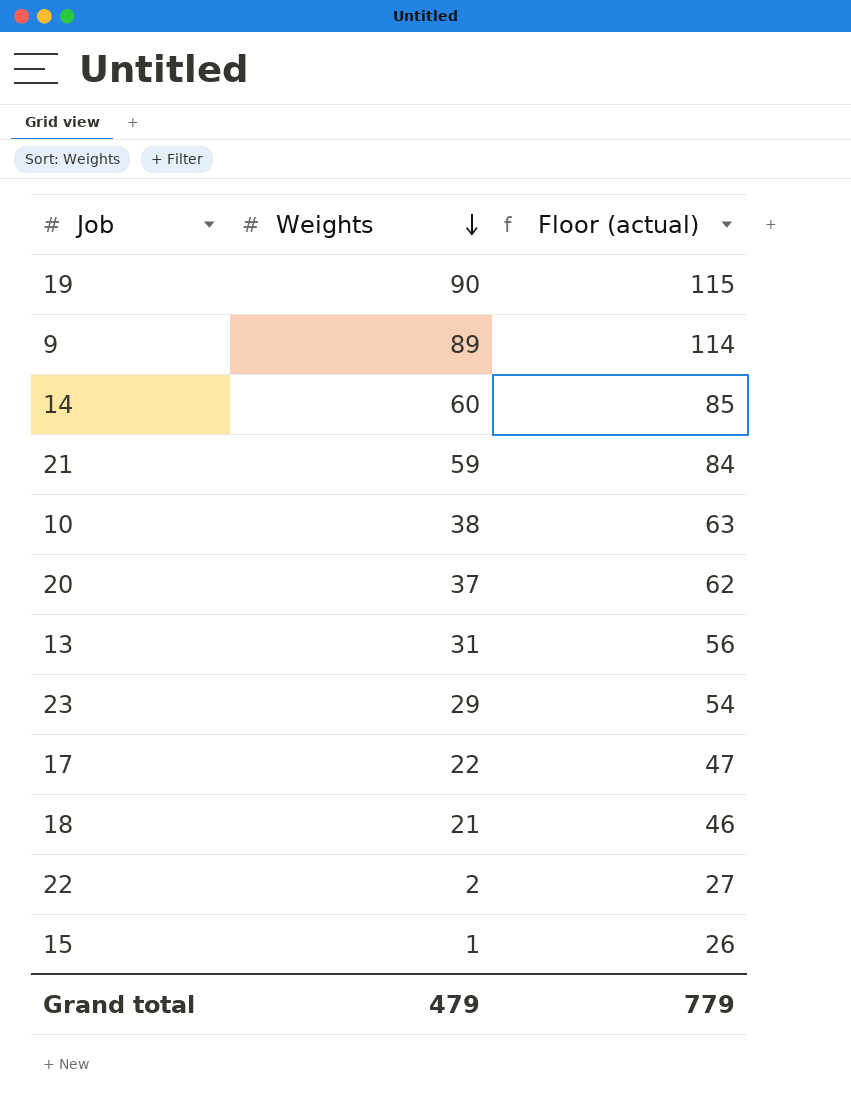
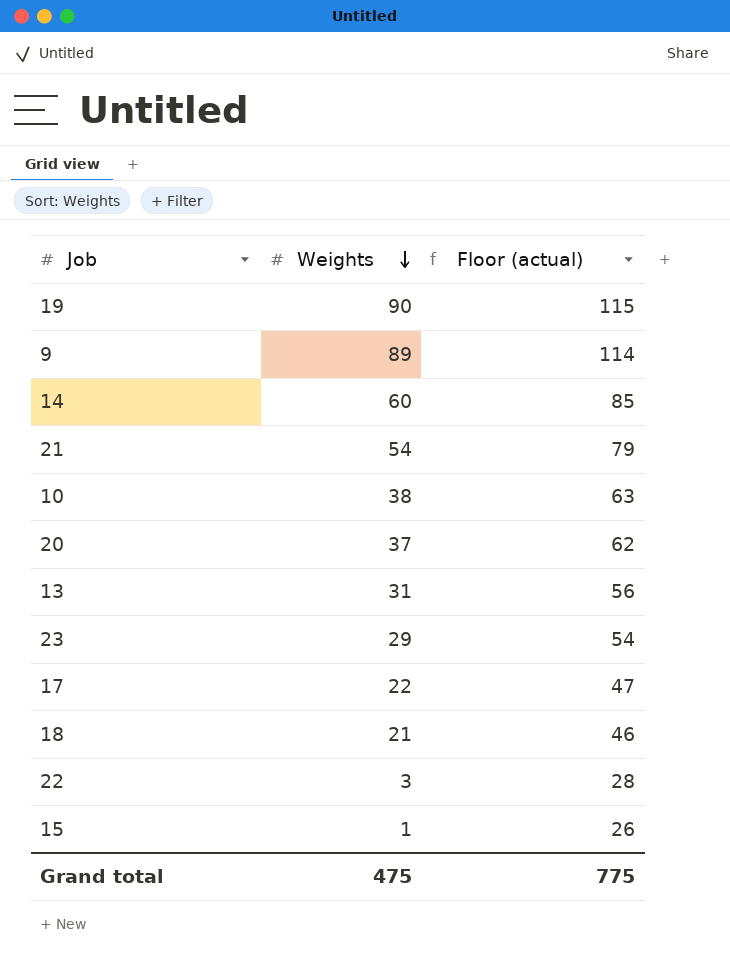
21 | Weights: 59 -> 54
21 | Floor (actual): 84 -> 79
22 | Weights: 2 -> 3
22 | Floor (actual): 27 -> 28
Grand total | Weights: 479 -> 475
Grand total | Floor (actual): 779 -> 775

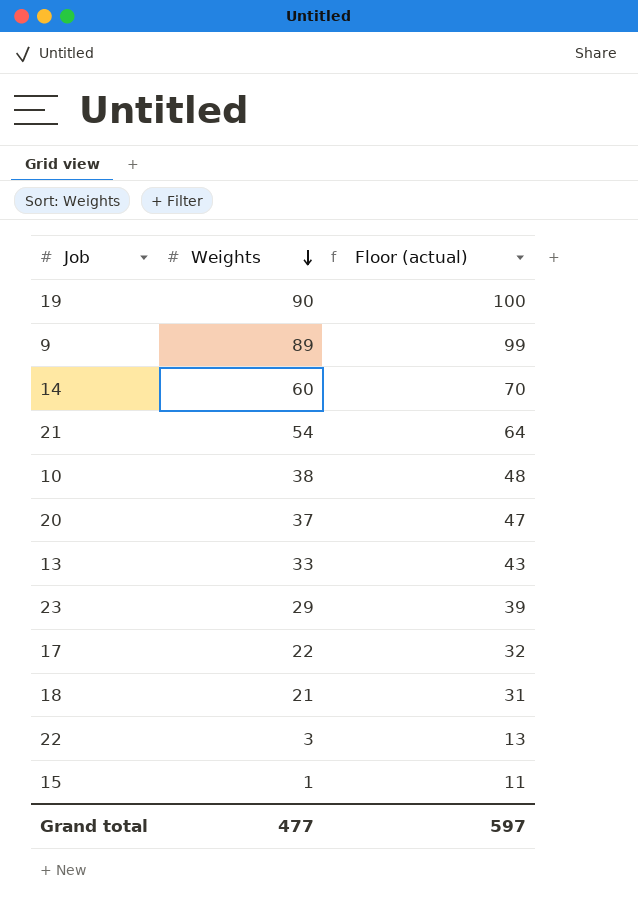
column Floor (actual) | formula: [Weights] + 25 -> [Weights] + 10
13 | Weights: 31 -> 33
Grand total | Weights: 475 -> 477
Grand total | Floor (actual): 775 -> 597

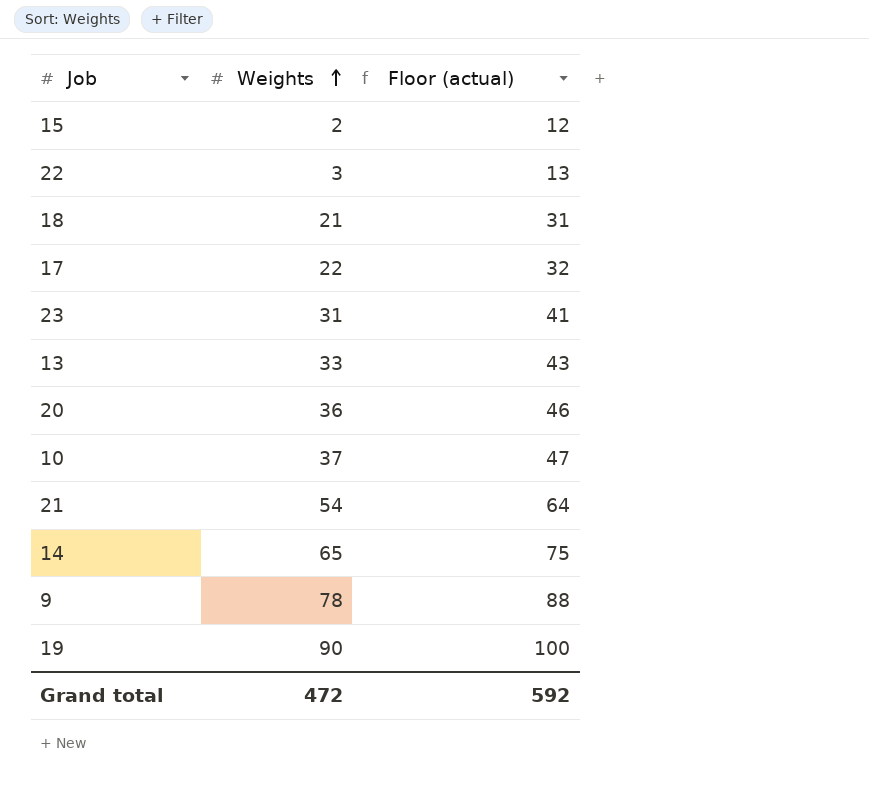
row order: Weights descending -> Weights ascending
15 | Weights: 1 -> 2
15 | Floor (actual): 11 -> 12
23 | Weights: 29 -> 31
23 | Floor (actual): 39 -> 41
20 | Weights: 37 -> 36
20 | Floor (actual): 47 -> 46
10 | Weights: 38 -> 37
10 | Floor (actual): 48 -> 47
14 | Weights: 60 -> 65
14 | Floor (actual): 70 -> 75
9 | Weights: 89 -> 78
9 | Floor (actual): 99 -> 88
Grand total | Weights: 477 -> 472
Grand total | Floor (actual): 597 -> 592

